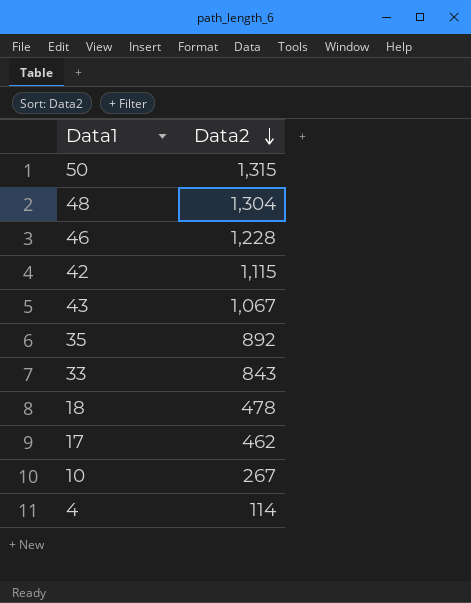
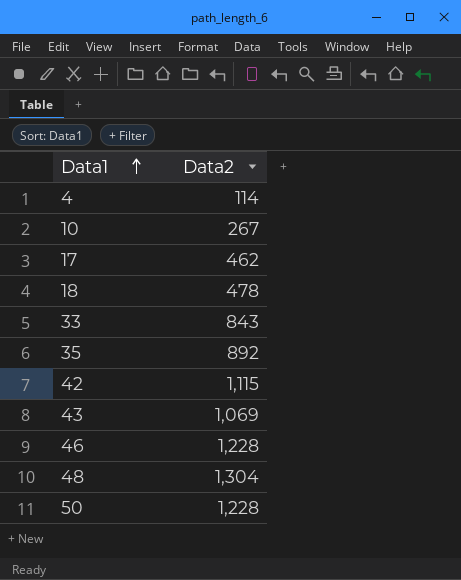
row order: Data2 descending -> Data1 ascending
43 | Data2: 1,067 -> 1,069
50 | Data2: 1,315 -> 1,228

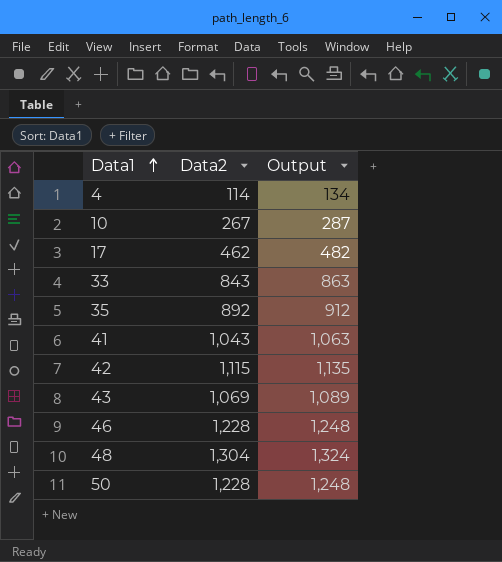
column Output | formula: none -> [Data2] + 20
row 18: 478 -> none
row 41: none -> 1,043 | 1,063

